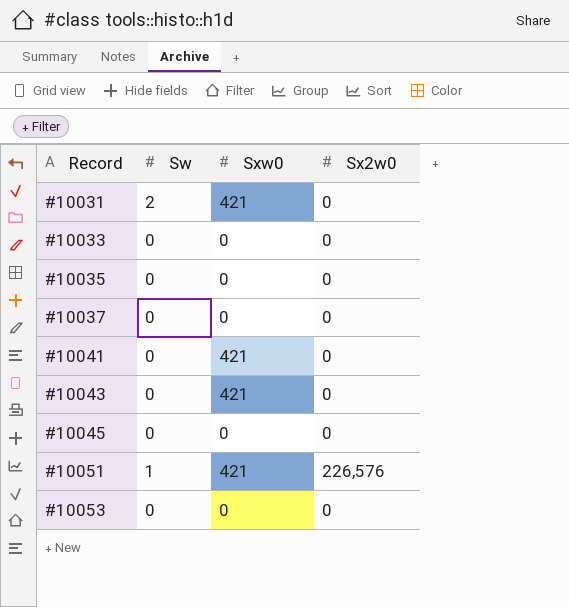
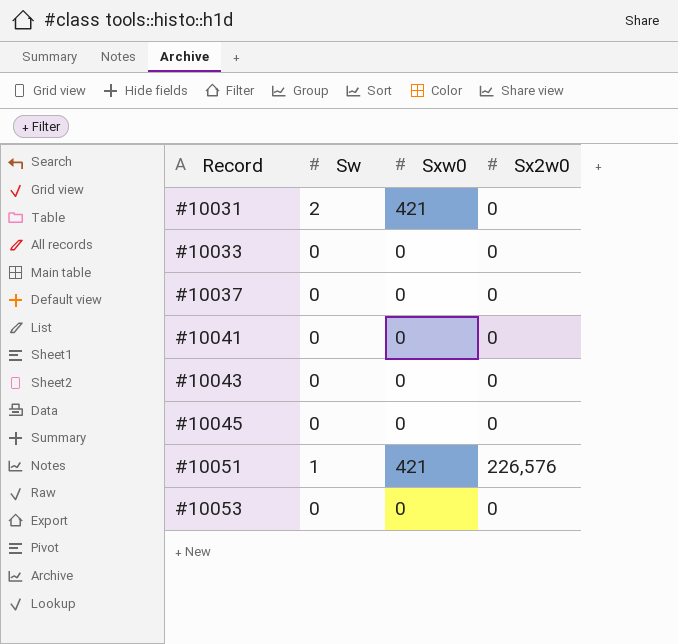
row #10035: 0 | 0 | 0 -> none
#10041 | Sxw0: 421 -> 0
#10043 | Sxw0: 421 -> 0

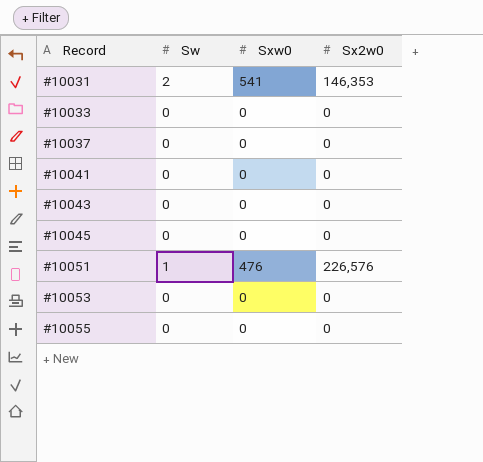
#10031 | Sxw0: 421 -> 541
#10031 | Sx2w0: 0 -> 146,353
#10051 | Sxw0: 421 -> 476
row #10055: none -> 0 | 0 | 0

